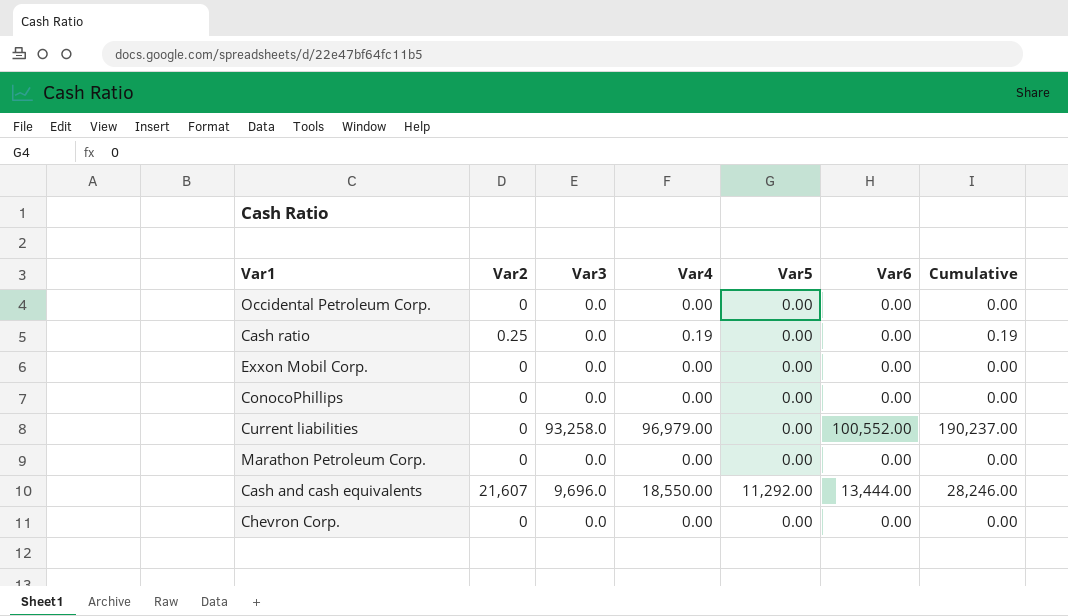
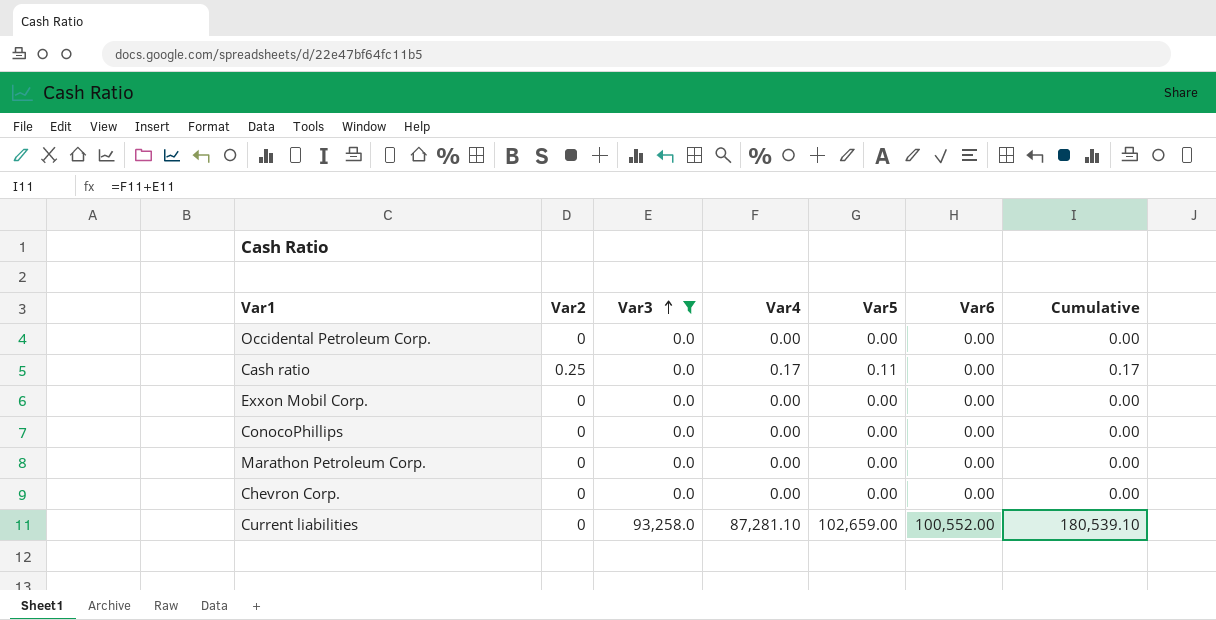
filter: none -> Var3 != 9,696.0
row order: none -> Var3 ascending
Cash ratio | Var4: 0.19 -> 0.17
Cash ratio | Var5: 0.00 -> 0.11
Cash ratio | Cumulative: 0.19 -> 0.17
Current liabilities | Var4: 96,979.00 -> 87,281.10
Current liabilities | Var5: 0.00 -> 102,659.00
Current liabilities | Cumulative: 190,237.00 -> 180,539.10

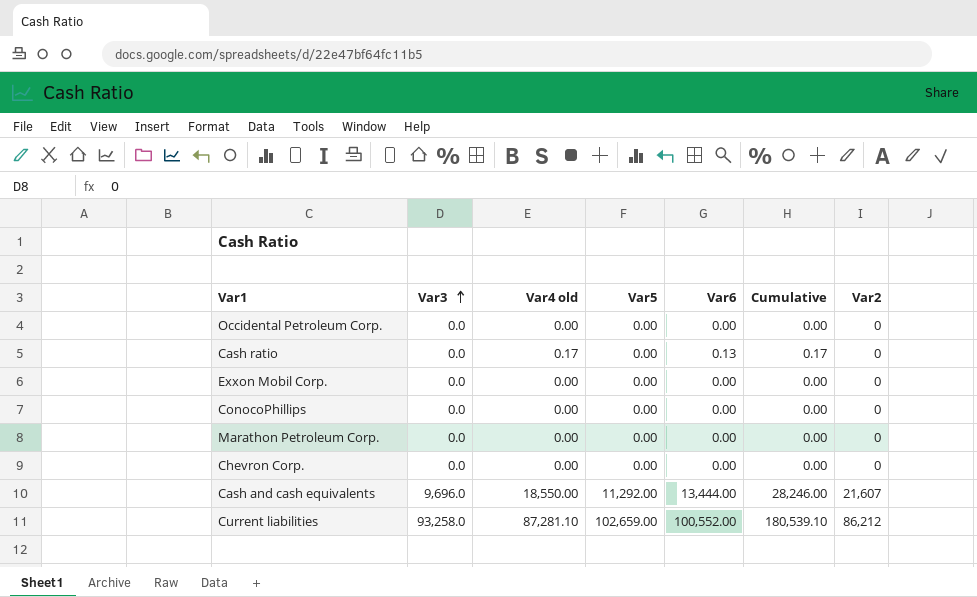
filter: Var3 != 9,696.0 -> none
column name: Var4 -> Var4 old
column Var2 | position: 2 -> 7
Cash ratio | Var5: 0.11 -> 0.00
Cash ratio | Var6: 0.00 -> 0.13
Cash ratio | Var2: 0.25 -> 0
Current liabilities | Var2: 0 -> 86,212

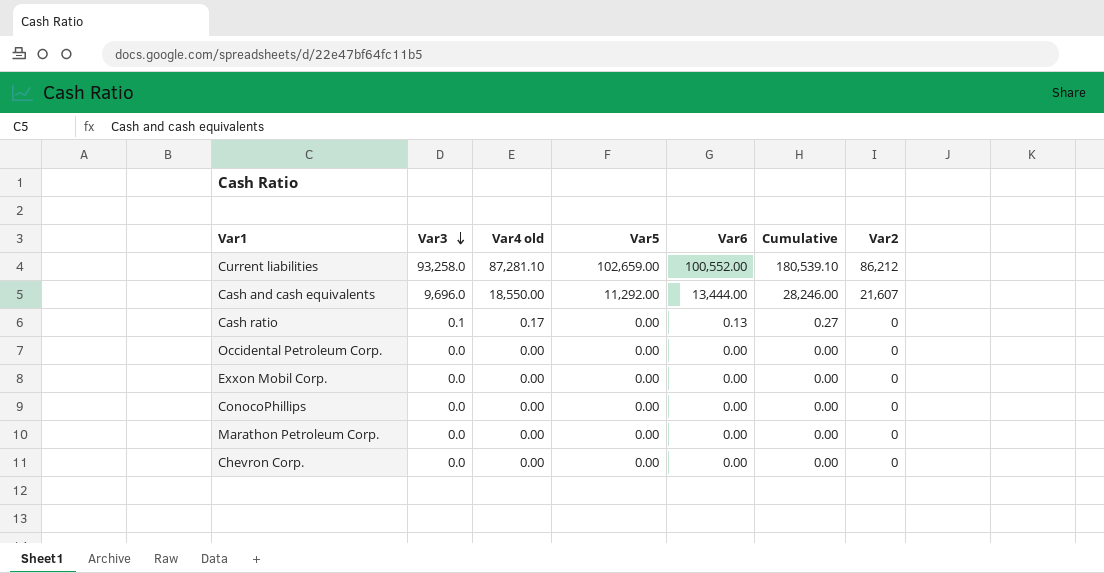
row order: Var3 ascending -> Var3 descending
Cash ratio | Var3: 0.0 -> 0.1
Cash ratio | Cumulative: 0.17 -> 0.27

